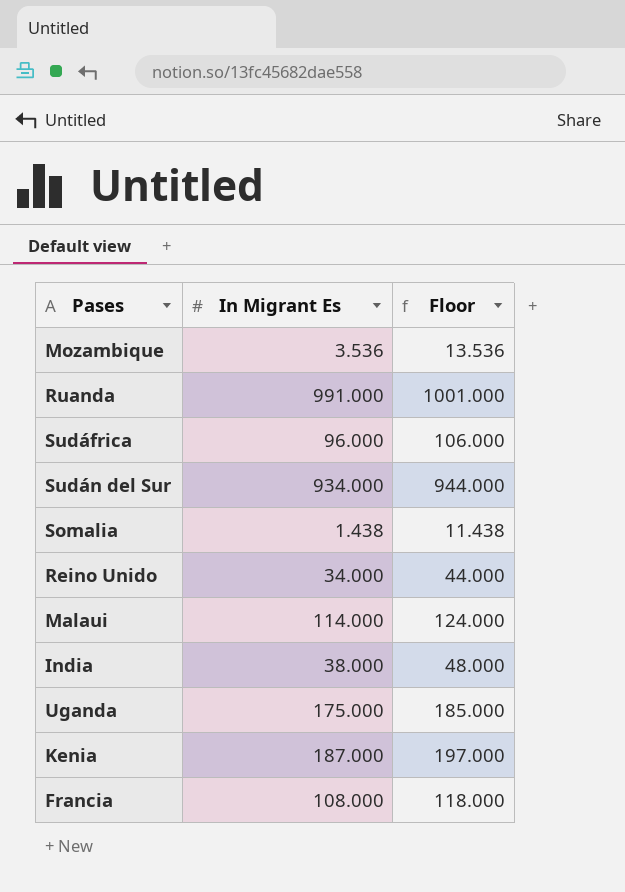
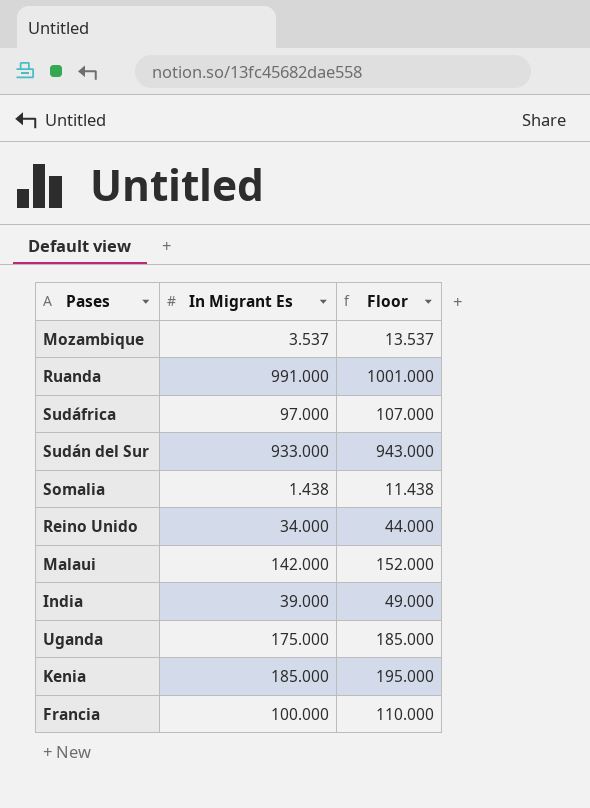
Mozambique | In Migrant Es: 3.536 -> 3.537
Mozambique | Floor: 13.536 -> 13.537
Sudáfrica | In Migrant Es: 96.000 -> 97.000
Sudáfrica | Floor: 106.000 -> 107.000
Sudán del Sur | In Migrant Es: 934.000 -> 933.000
Sudán del Sur | Floor: 944.000 -> 943.000
Malaui | In Migrant Es: 114.000 -> 142.000
Malaui | Floor: 124.000 -> 152.000
India | In Migrant Es: 38.000 -> 39.000
India | Floor: 48.000 -> 49.000
Kenia | In Migrant Es: 187.000 -> 185.000
Kenia | Floor: 197.000 -> 195.000
Francia | In Migrant Es: 108.000 -> 100.000
Francia | Floor: 118.000 -> 110.000

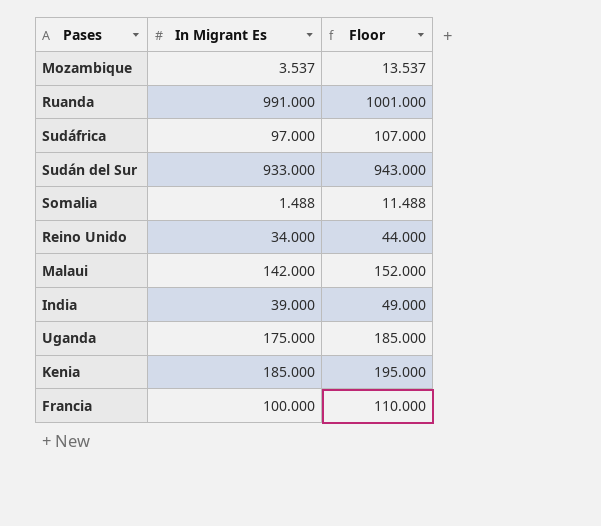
Somalia | In Migrant Es: 1.438 -> 1.488
Somalia | Floor: 11.438 -> 11.488

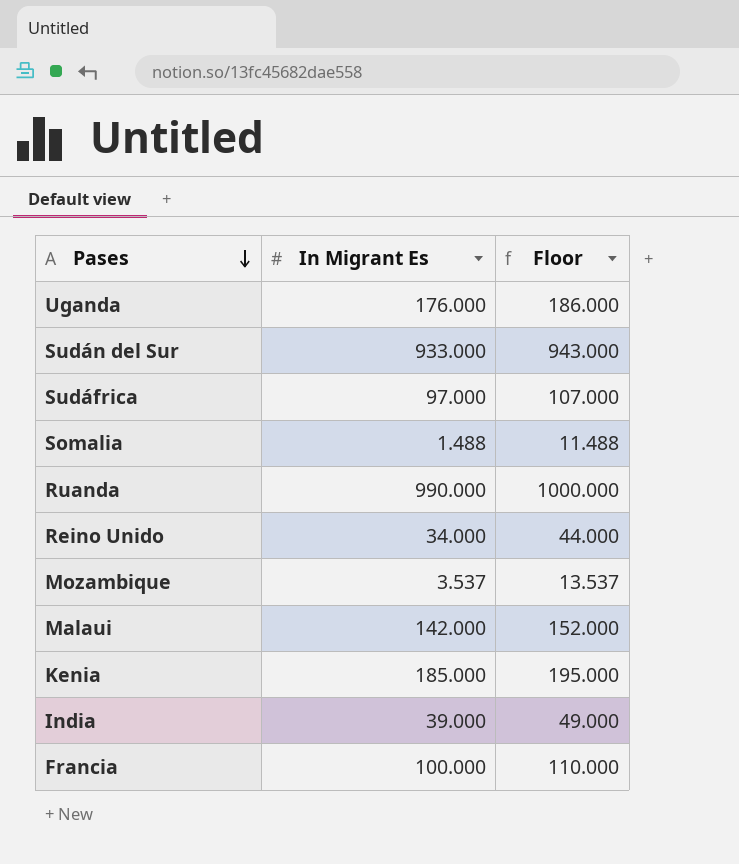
row order: none -> Pases descending
Uganda | In Migrant Es: 175.000 -> 176.000
Uganda | Floor: 185.000 -> 186.000
Ruanda | In Migrant Es: 991.000 -> 990.000
Ruanda | Floor: 1001.000 -> 1000.000

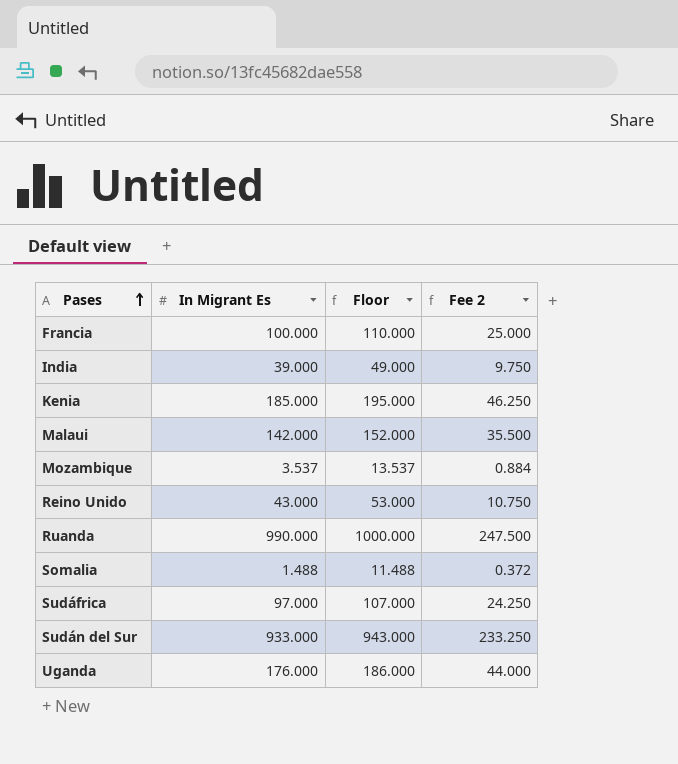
row order: Pases descending -> Pases ascending
column Fee 2 | formula: none -> [In Migrant Es] * 0.25
Reino Unido | In Migrant Es: 34.000 -> 43.000
Reino Unido | Floor: 44.000 -> 53.000

